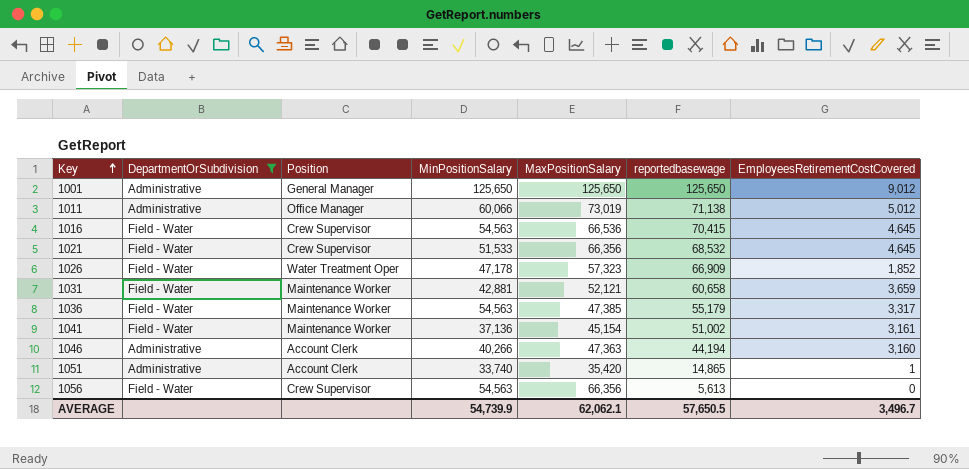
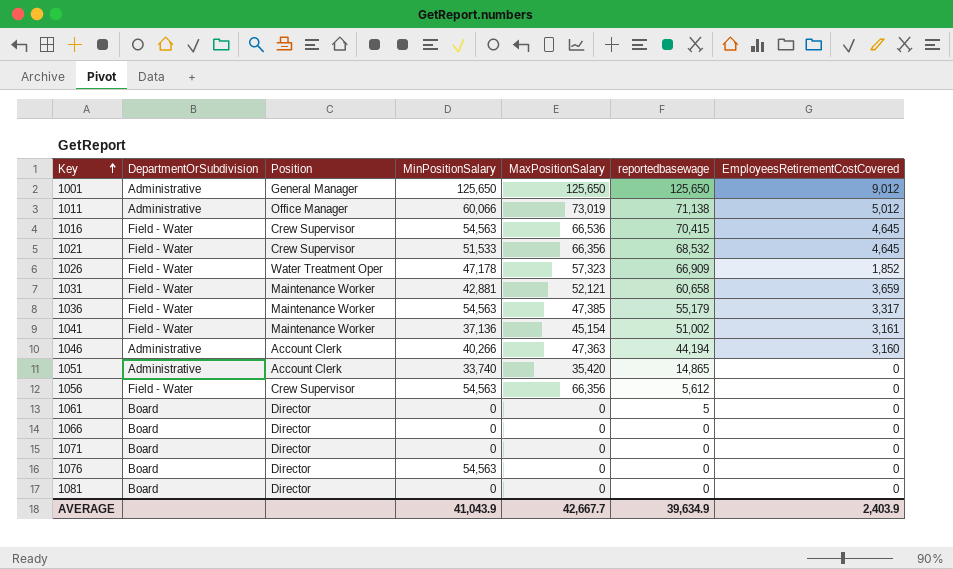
filter: DepartmentOrSubdivision != Board -> none
1051 | EmployeesRetirementCostCovered: 1 -> 0
1056 | reportedbasewage: 5,613 -> 5,612
AVERAGE | MinPositionSalary: 54,739.9 -> 41,043.9
AVERAGE | MaxPositionSalary: 62,062.1 -> 42,667.7
AVERAGE | reportedbasewage: 57,650.5 -> 39,634.9
AVERAGE | EmployeesRetirementCostCovered: 3,496.7 -> 2,403.9

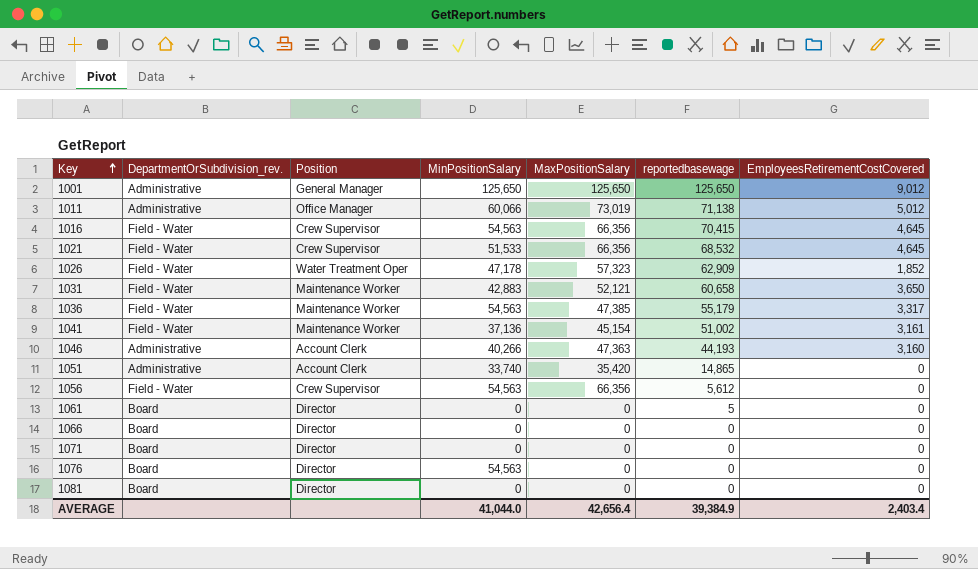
column name: DepartmentOrSubdivision -> DepartmentOrSubdivision_rev.
1016 | MaxPositionSalary: 66,536 -> 66,356
1026 | reportedbasewage: 66,909 -> 62,909
1031 | MinPositionSalary: 42,881 -> 42,883
1031 | EmployeesRetirementCostCovered: 3,659 -> 3,650
1046 | reportedbasewage: 44,194 -> 44,193
AVERAGE | MinPositionSalary: 41,043.9 -> 41,044.0
AVERAGE | MaxPositionSalary: 42,667.7 -> 42,656.4
AVERAGE | reportedbasewage: 39,634.9 -> 39,384.9
AVERAGE | EmployeesRetirementCostCovered: 2,403.9 -> 2,403.4

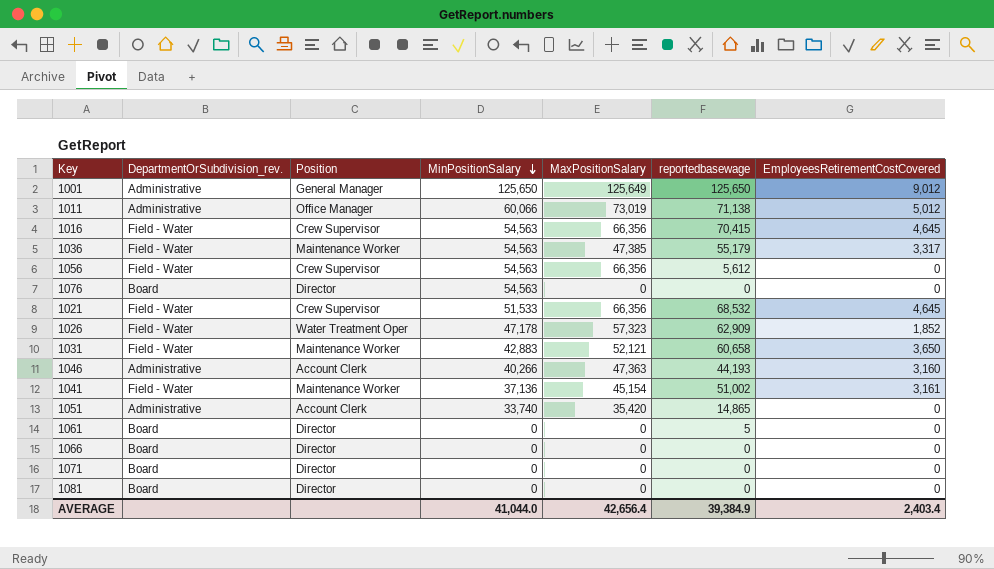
row order: Key ascending -> MinPositionSalary descending
1001 | MaxPositionSalary: 125,650 -> 125,649

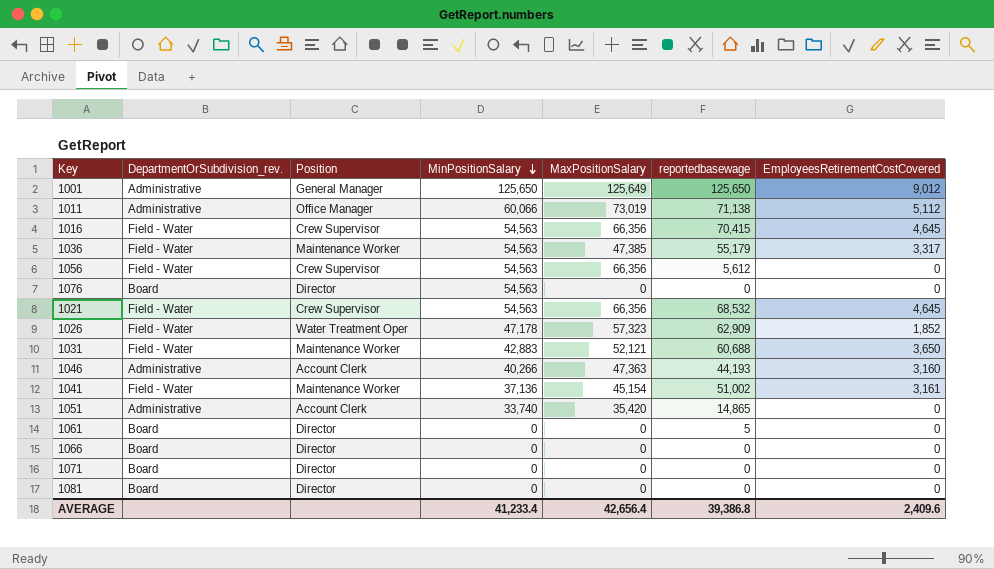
1011 | EmployeesRetirementCostCovered: 5,012 -> 5,112
1021 | MinPositionSalary: 51,533 -> 54,563
1031 | reportedbasewage: 60,658 -> 60,688
AVERAGE | MinPositionSalary: 41,044.0 -> 41,233.4
AVERAGE | reportedbasewage: 39,384.9 -> 39,386.8
AVERAGE | EmployeesRetirementCostCovered: 2,403.4 -> 2,409.6

